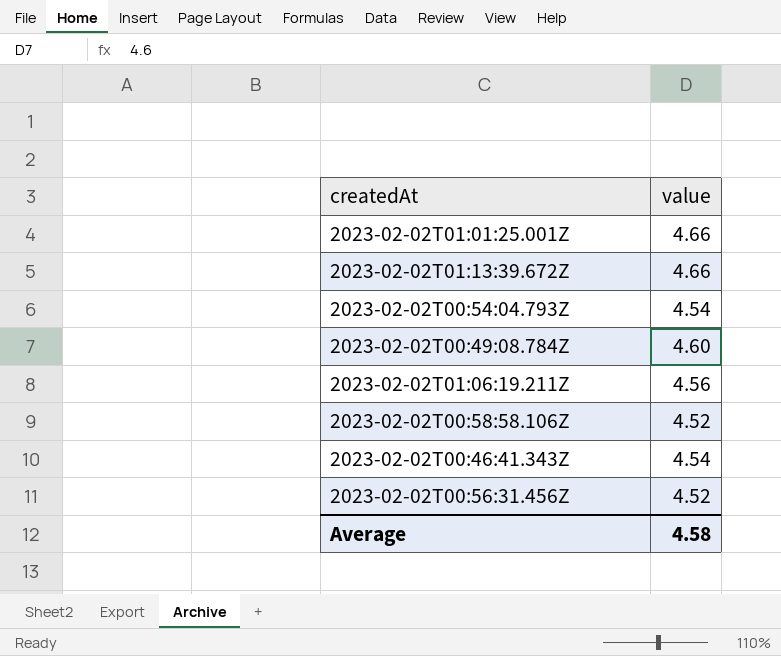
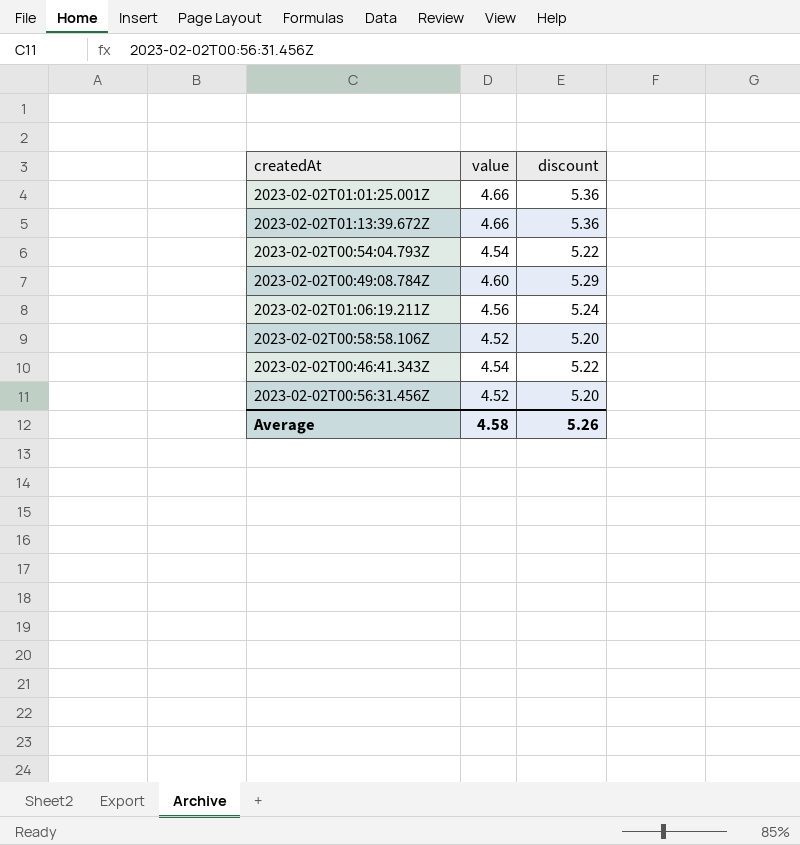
column discount | formula: none -> [value] * 1.15

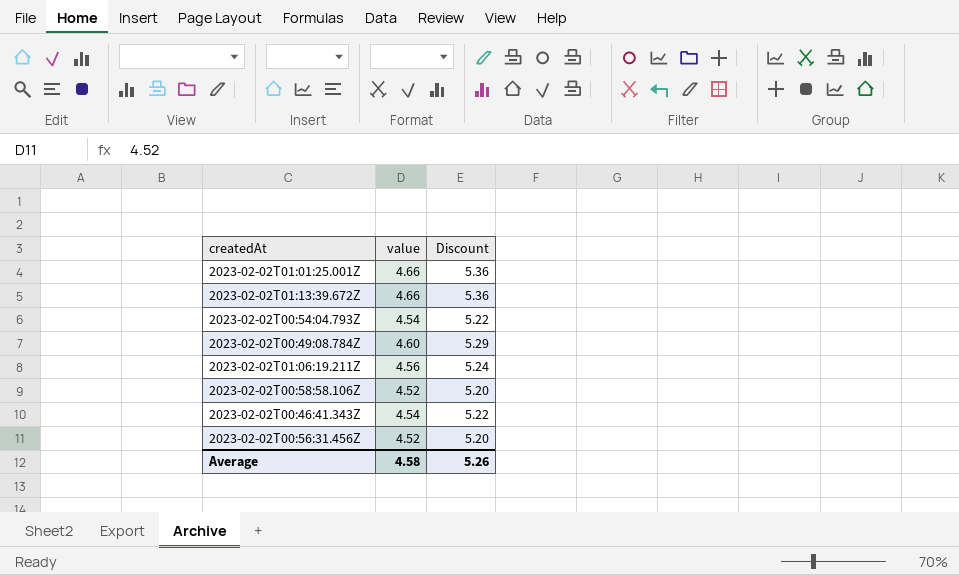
column name: discount -> Discount

